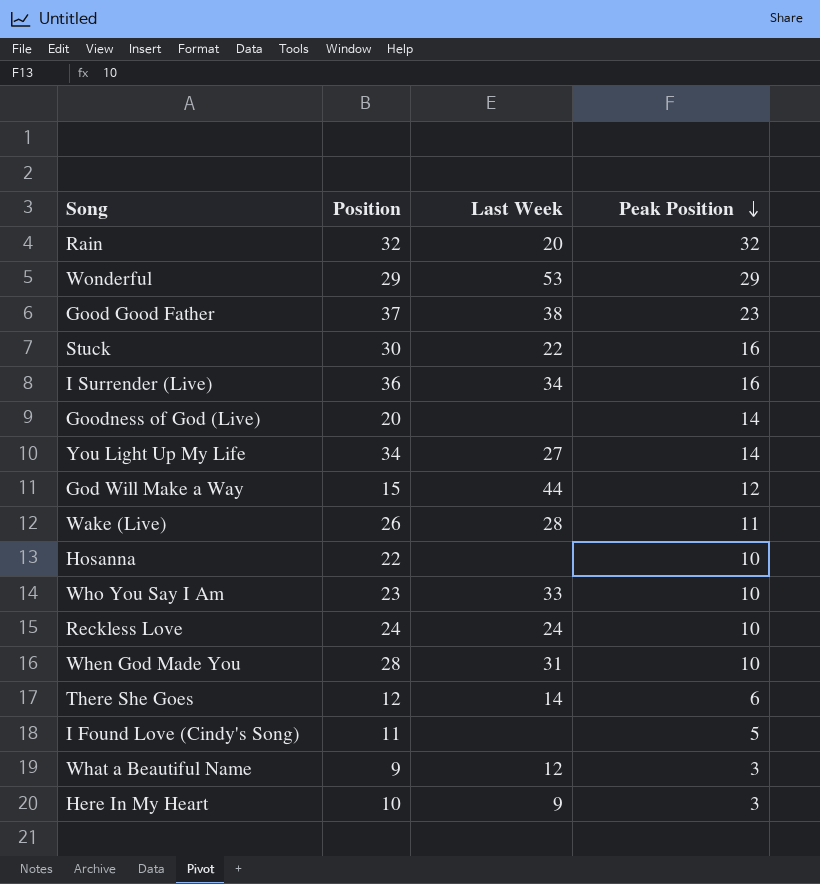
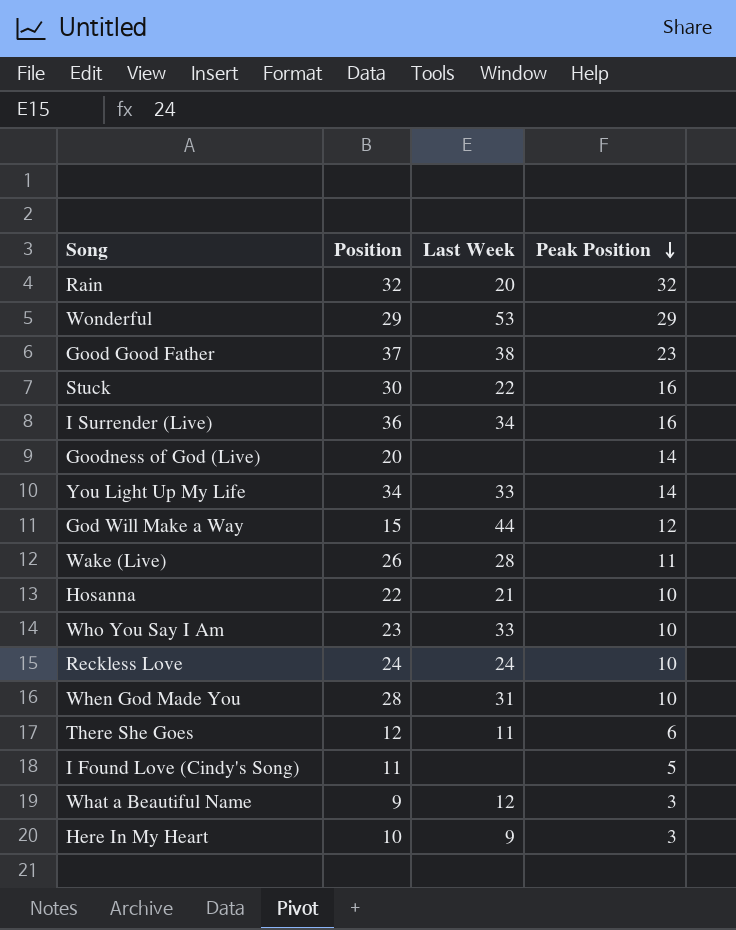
You Light Up My Life | Last Week: 27 -> 33
Hosanna | Last Week: none -> 21
There She Goes | Last Week: 14 -> 11

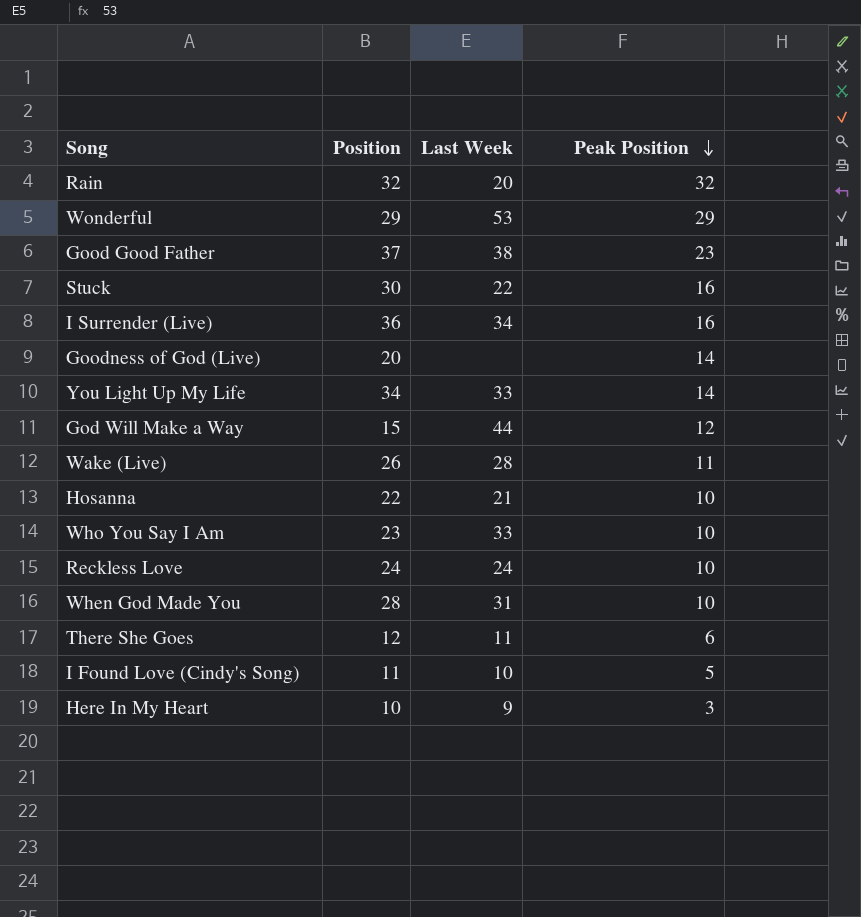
row What a Beautiful Name: 9 | 12 | 3 -> none
I Found Love (Cindy's Song) | Last Week: none -> 10

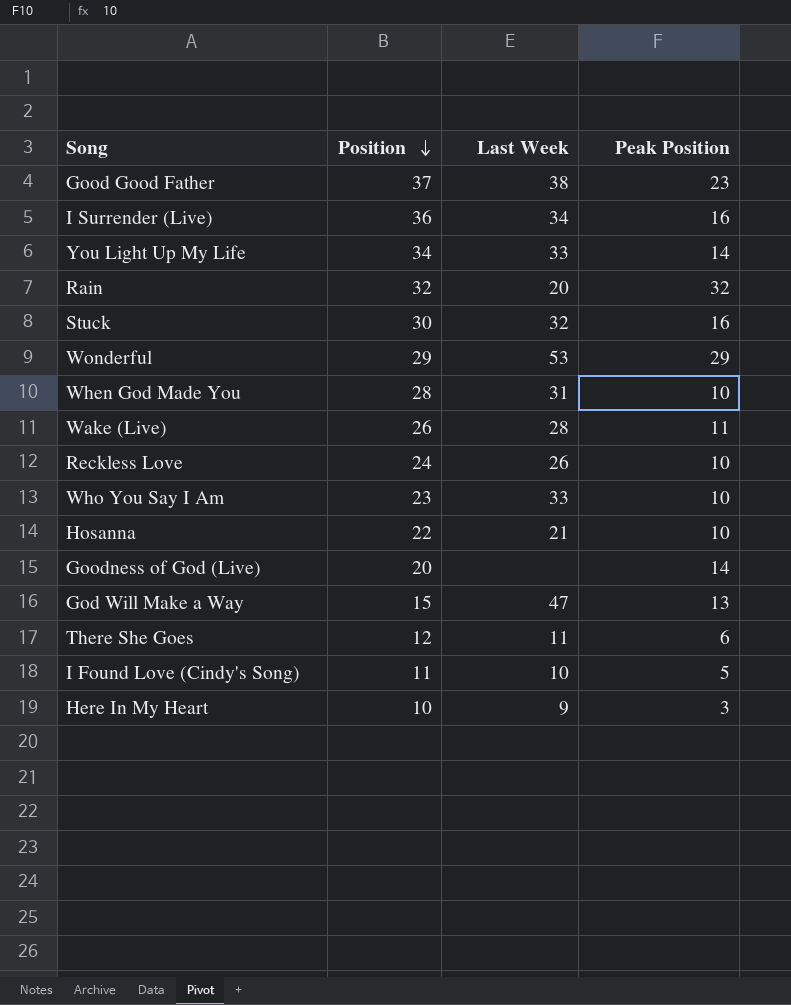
row order: Peak Position descending -> Position descending
Stuck | Last Week: 22 -> 32
Reckless Love | Last Week: 24 -> 26
God Will Make a Way | Last Week: 44 -> 47
God Will Make a Way | Peak Position: 12 -> 13

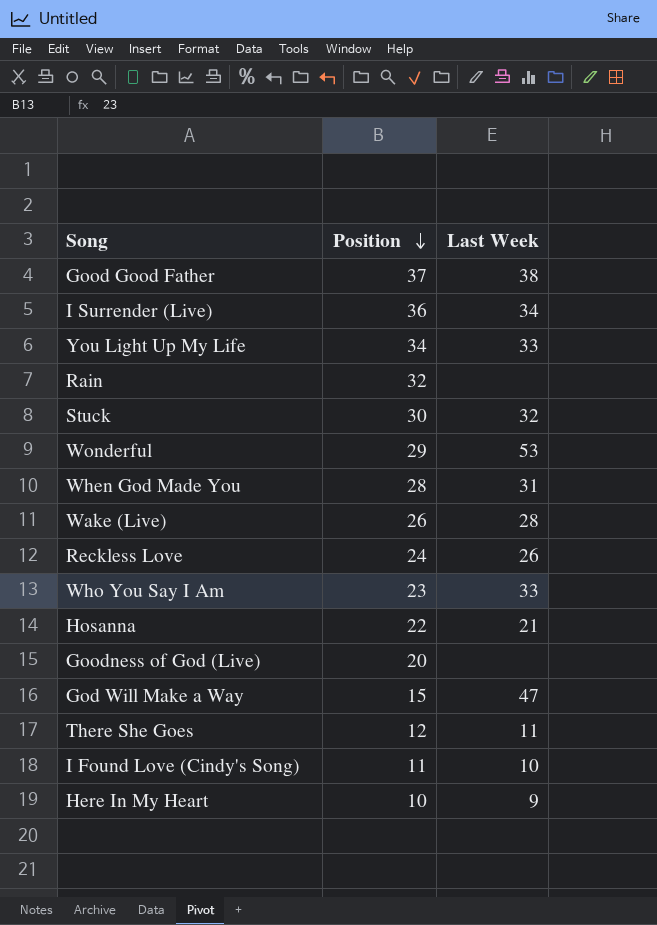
column Peak Position | position: 4 -> none
Rain | Last Week: 20 -> none

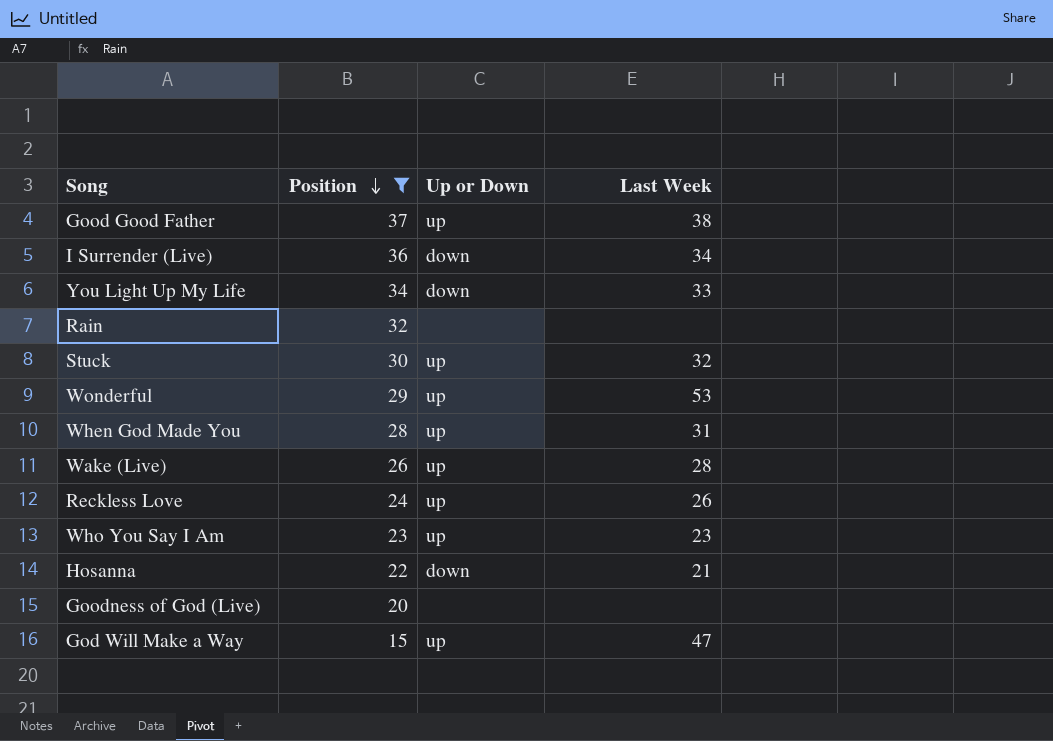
filter: none -> Position >= 15
column Up or Down | position: none -> 3
Who You Say I Am | Last Week: 33 -> 23

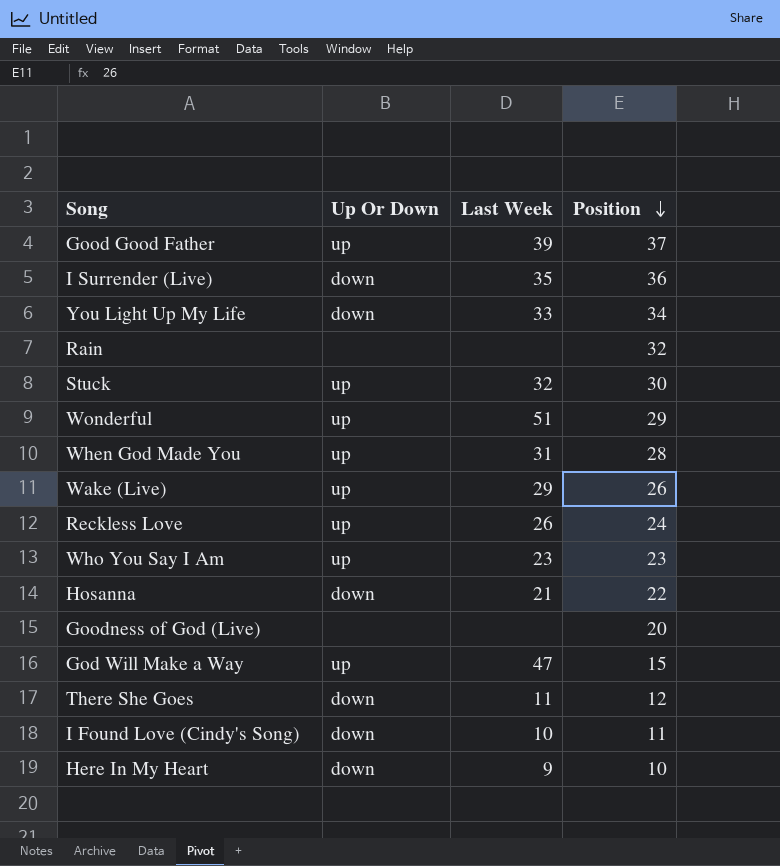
filter: Position >= 15 -> none
column name: Up or Down -> Up Or Down
column Position | position: 2 -> 4
Good Good Father | Last Week: 38 -> 39
I Surrender (Live) | Last Week: 34 -> 35
Wonderful | Last Week: 53 -> 51
Wake (Live) | Last Week: 28 -> 29

